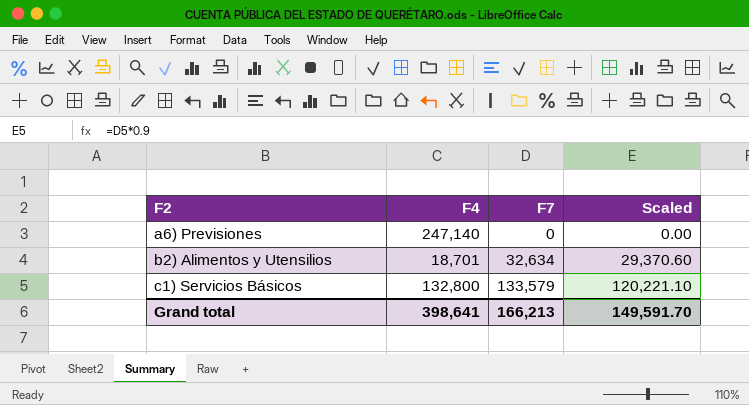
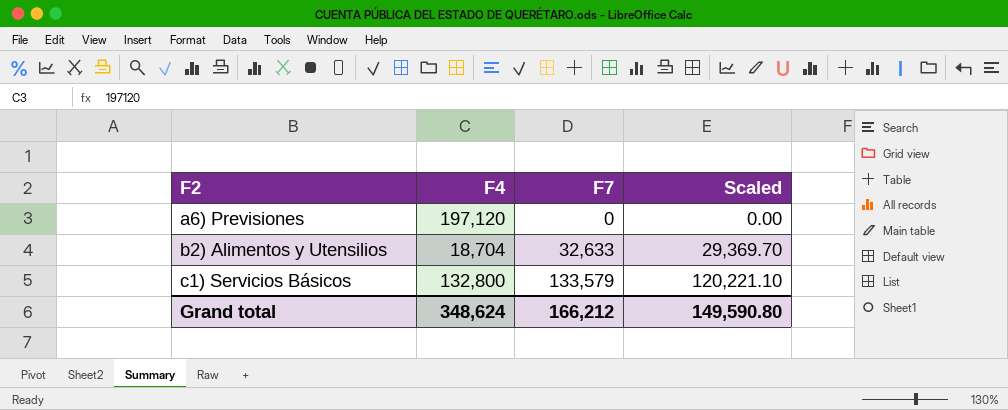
a6) Previsiones | F4: 247,140 -> 197,120
b2) Alimentos y Utensilios | F4: 18,701 -> 18,704
b2) Alimentos y Utensilios | F7: 32,634 -> 32,633
b2) Alimentos y Utensilios | Scaled: 29,370.60 -> 29,369.70
Grand total | F4: 398,641 -> 348,624
Grand total | F7: 166,213 -> 166,212
Grand total | Scaled: 149,591.70 -> 149,590.80

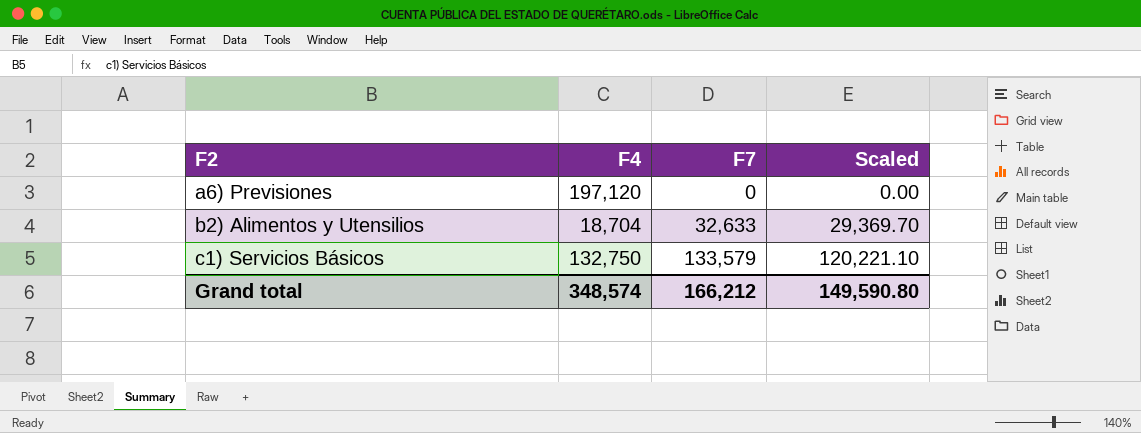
c1) Servicios Básicos | F4: 132,800 -> 132,750
Grand total | F4: 348,624 -> 348,574

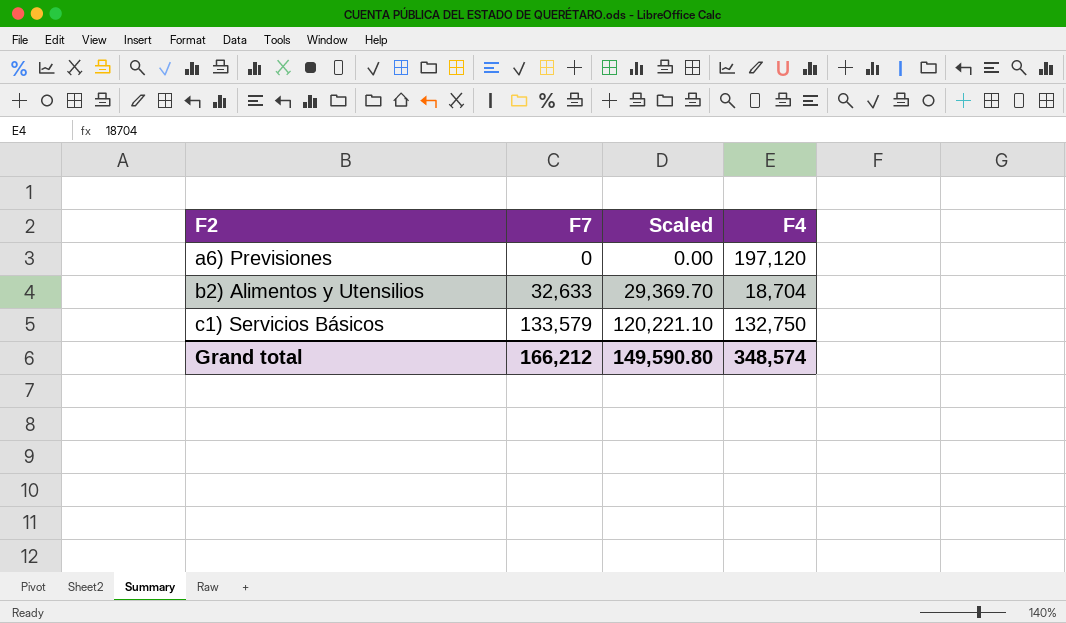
column F4 | position: 2 -> 4

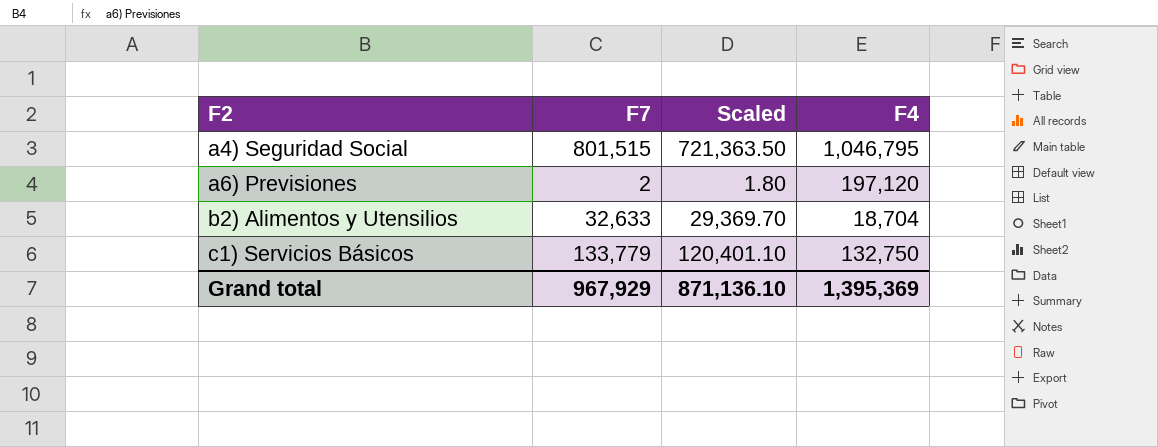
row a4) Seguridad Social: none -> 801,515 | 721,363.50 | 1,046,795
a6) Previsiones | F7: 0 -> 2
a6) Previsiones | Scaled: 0.00 -> 1.80
c1) Servicios Básicos | F7: 133,579 -> 133,779
c1) Servicios Básicos | Scaled: 120,221.10 -> 120,401.10
Grand total | F7: 166,212 -> 967,929
Grand total | Scaled: 149,590.80 -> 871,136.10
Grand total | F4: 348,574 -> 1,395,369

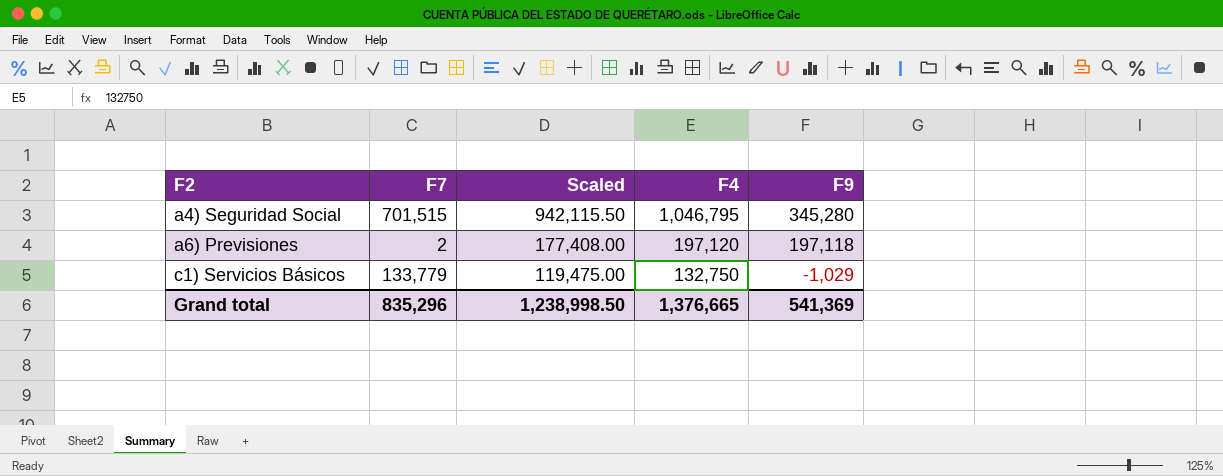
column Scaled | formula: [F7] * 0.9 -> [F4] * 0.9
column F9 | formula: none -> [F4] - [F7]
row b2) Alimentos y Utensilios: 32,633 | 29,369.70 | 18,704 -> none
a4) Seguridad Social | F7: 801,515 -> 701,515
Grand total | F7: 967,929 -> 835,296
Grand total | Scaled: 871,136.10 -> 1,238,998.50
Grand total | F4: 1,395,369 -> 1,376,665

